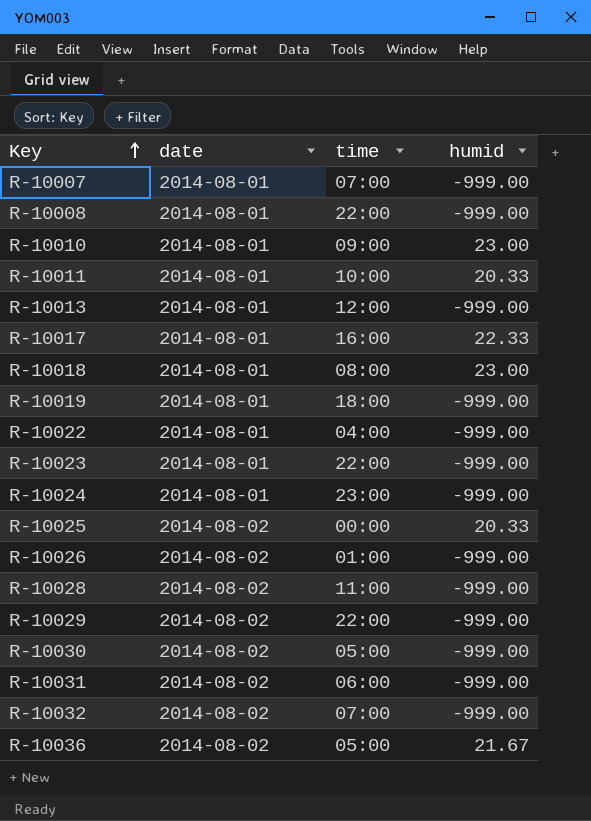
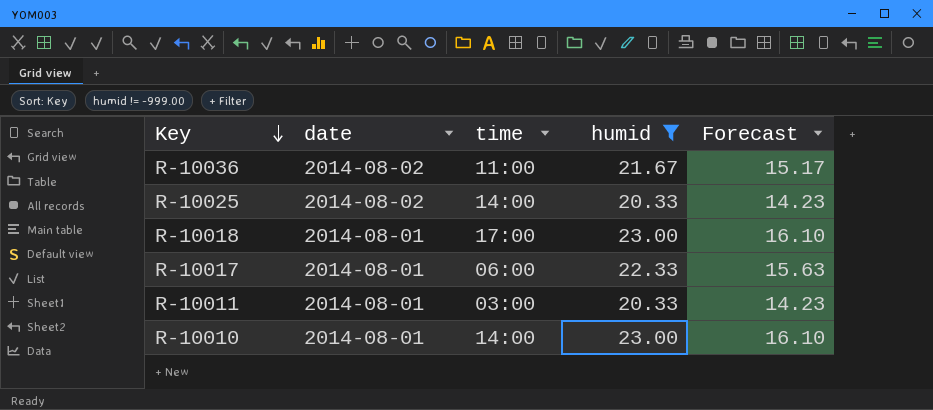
filter: none -> humid != -999.00
row order: Key ascending -> Key descending
column Forecast | formula: none -> [humid] * 0.7
R-10036 | time: 05:00 -> 11:00
R-10025 | time: 00:00 -> 14:00
R-10018 | time: 08:00 -> 17:00
R-10017 | time: 16:00 -> 06:00
R-10011 | time: 10:00 -> 03:00
R-10010 | time: 09:00 -> 14:00

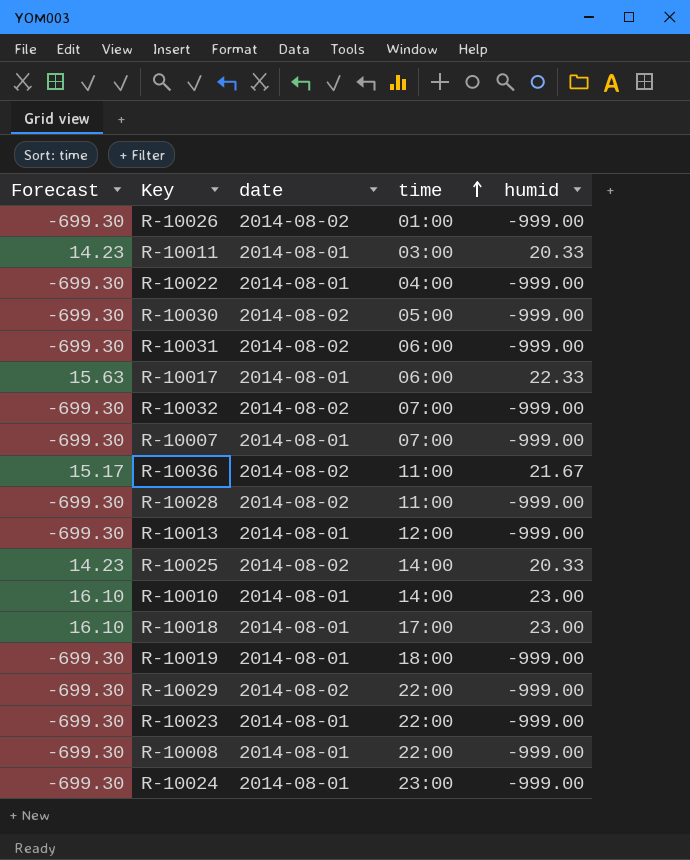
filter: humid != -999.00 -> none
row order: Key descending -> time ascending
column Forecast | position: 5 -> 1

